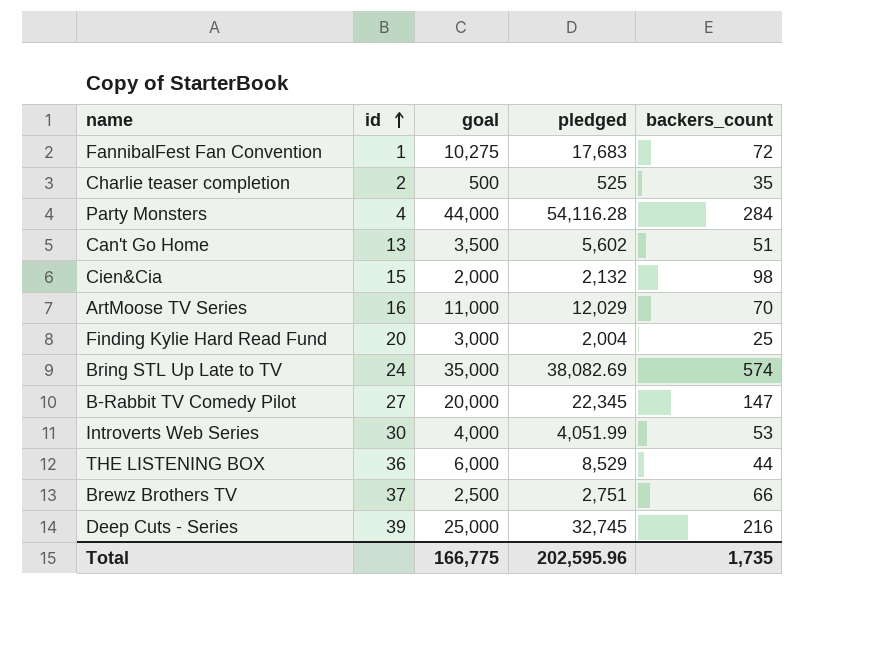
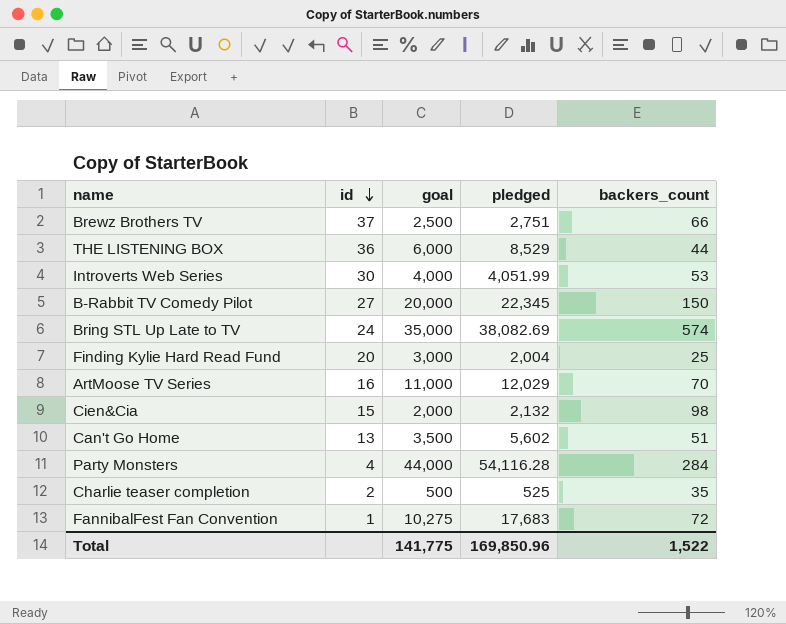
row order: id ascending -> id descending
row Deep Cuts - Series: 39 | 25,000 | 32,745 | 216 -> none
B-Rabbit TV Comedy Pilot | backers_count: 147 -> 150
Total | goal: 166,775 -> 141,775
Total | pledged: 202,595.96 -> 169,850.96
Total | backers_count: 1,735 -> 1,522

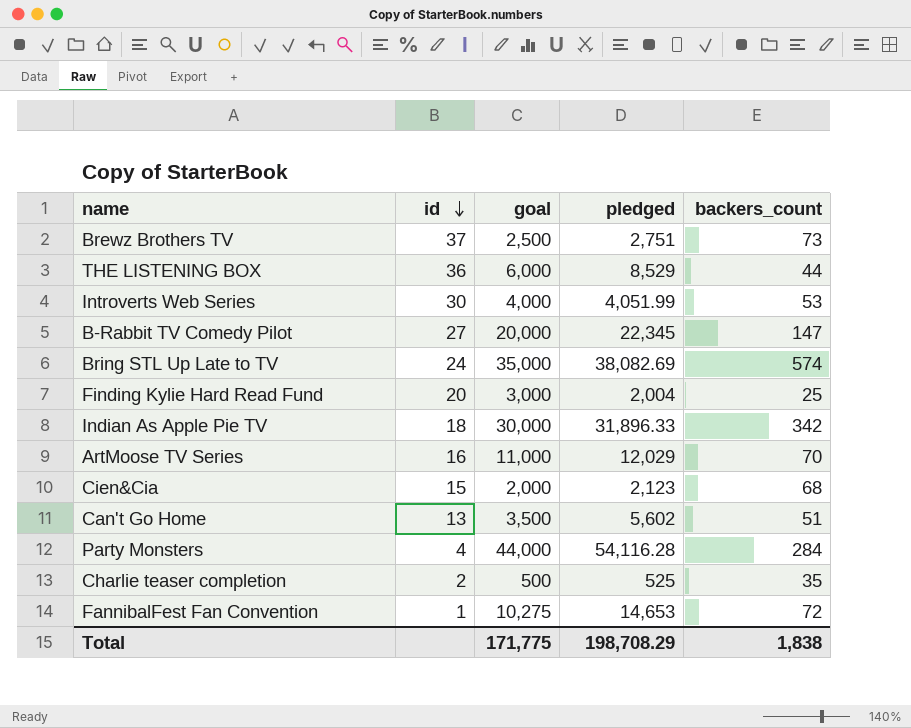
Brewz Brothers TV | backers_count: 66 -> 73
B-Rabbit TV Comedy Pilot | backers_count: 150 -> 147
row Indian As Apple Pie TV: none -> 18 | 30,000 | 31,896.33 | 342
Cien&Cia | pledged: 2,132 -> 2,123
Cien&Cia | backers_count: 98 -> 68
FannibalFest Fan Convention | pledged: 17,683 -> 14,653
Total | goal: 141,775 -> 171,775
Total | pledged: 169,850.96 -> 198,708.29
Total | backers_count: 1,522 -> 1,838

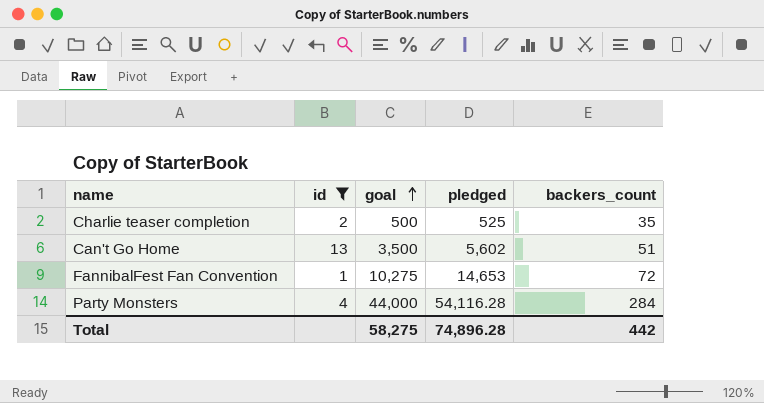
filter: none -> id <= 13
row order: id descending -> goal ascending
Total | goal: 171,775 -> 58,275
Total | pledged: 198,708.29 -> 74,896.28
Total | backers_count: 1,838 -> 442

